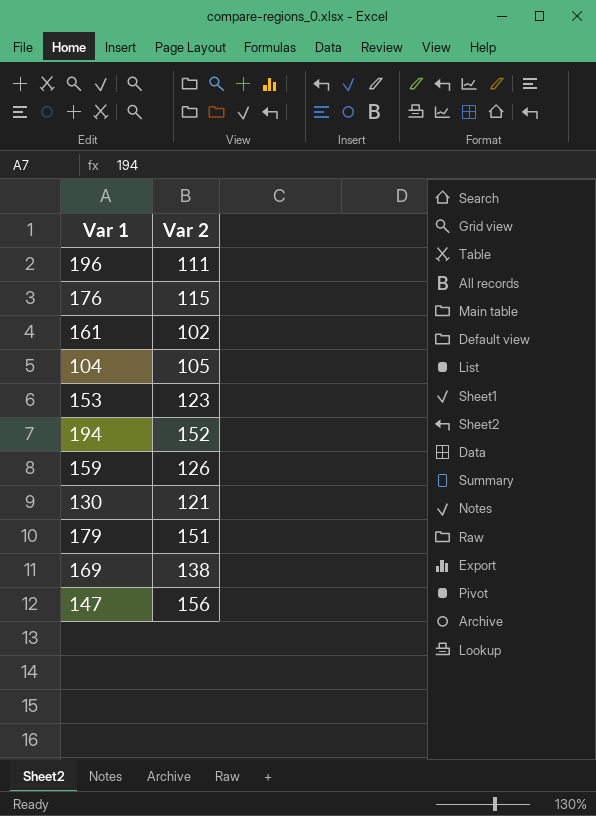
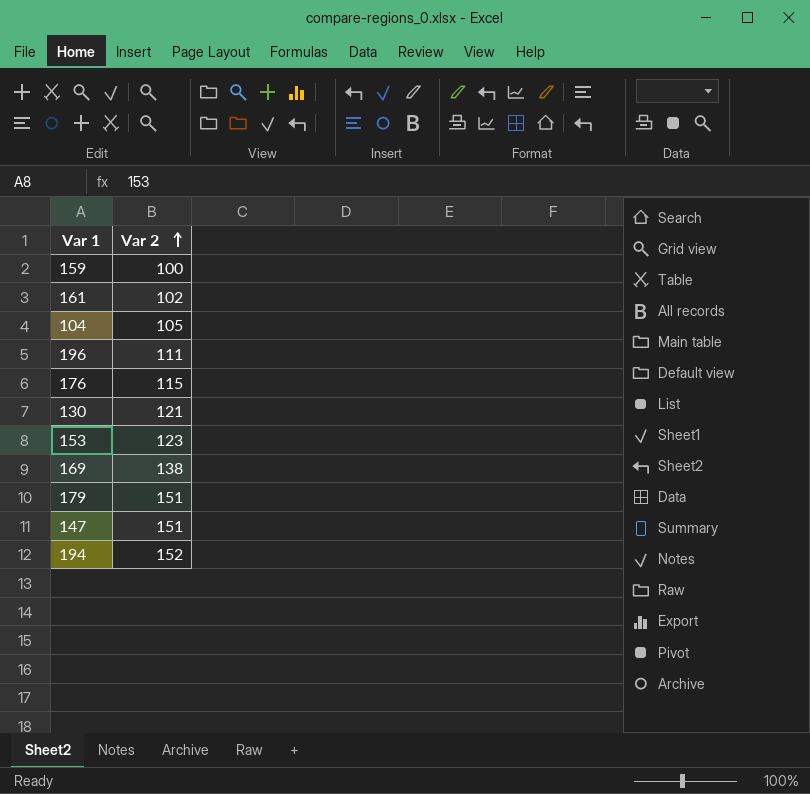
row order: none -> Var 2 ascending
159 | Var 2: 126 -> 100
147 | Var 2: 156 -> 151

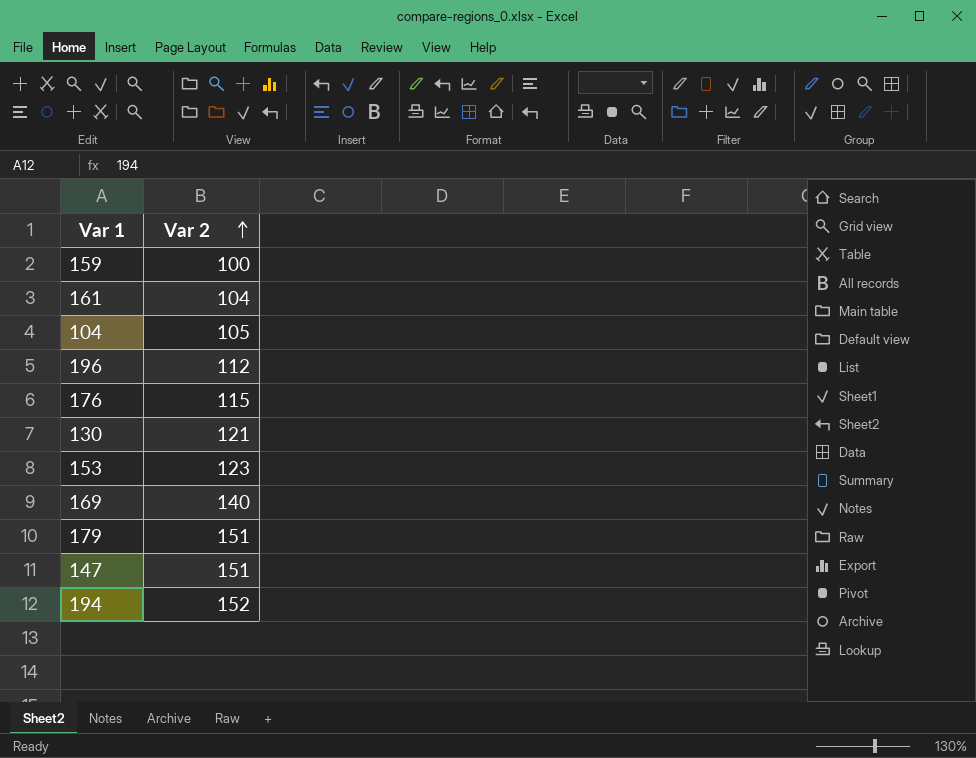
161 | Var 2: 102 -> 104
196 | Var 2: 111 -> 112
169 | Var 2: 138 -> 140

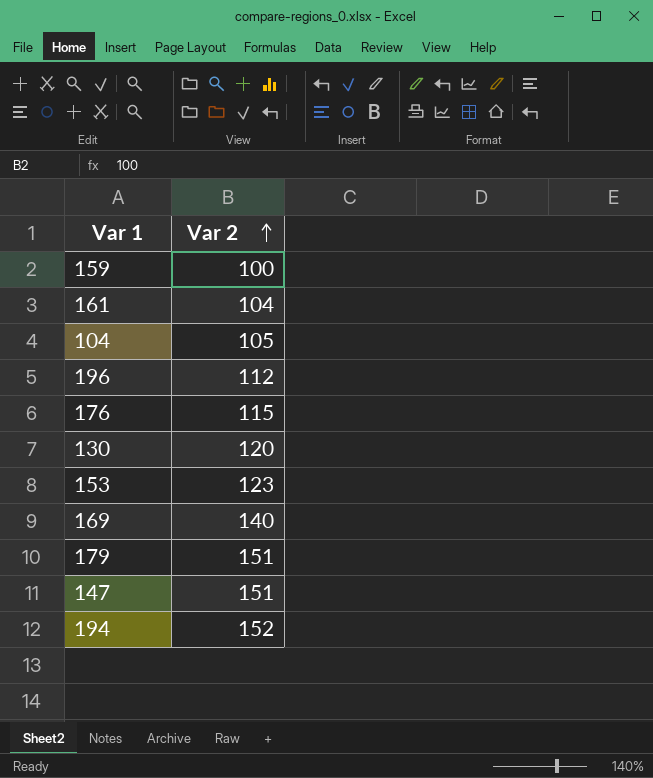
130 | Var 2: 121 -> 120

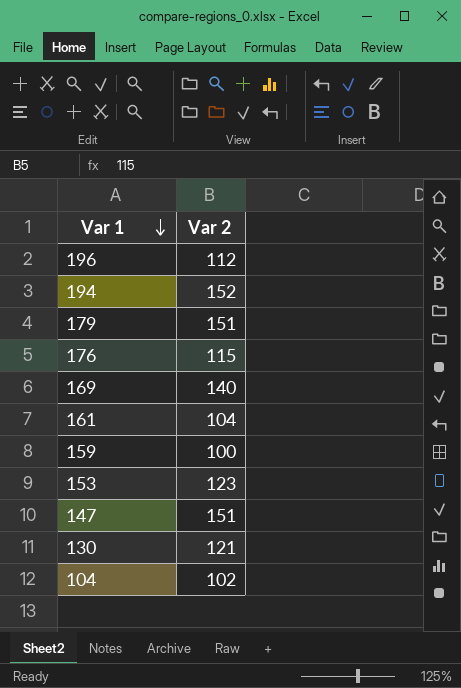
row order: Var 2 ascending -> Var 1 descending
130 | Var 2: 120 -> 121
104 | Var 2: 105 -> 102

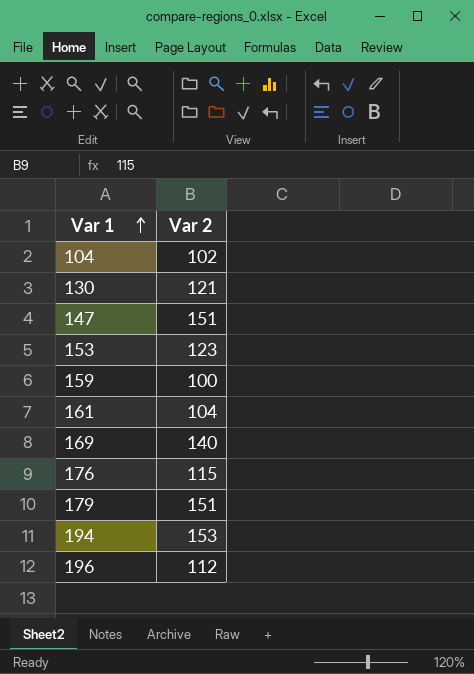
row order: Var 1 descending -> Var 1 ascending
194 | Var 2: 152 -> 153

